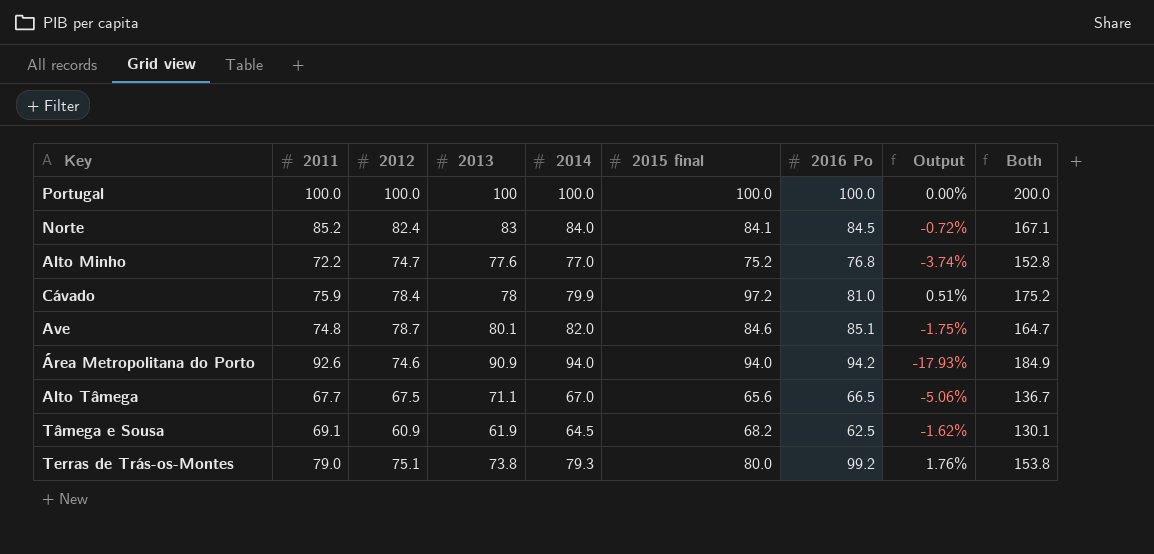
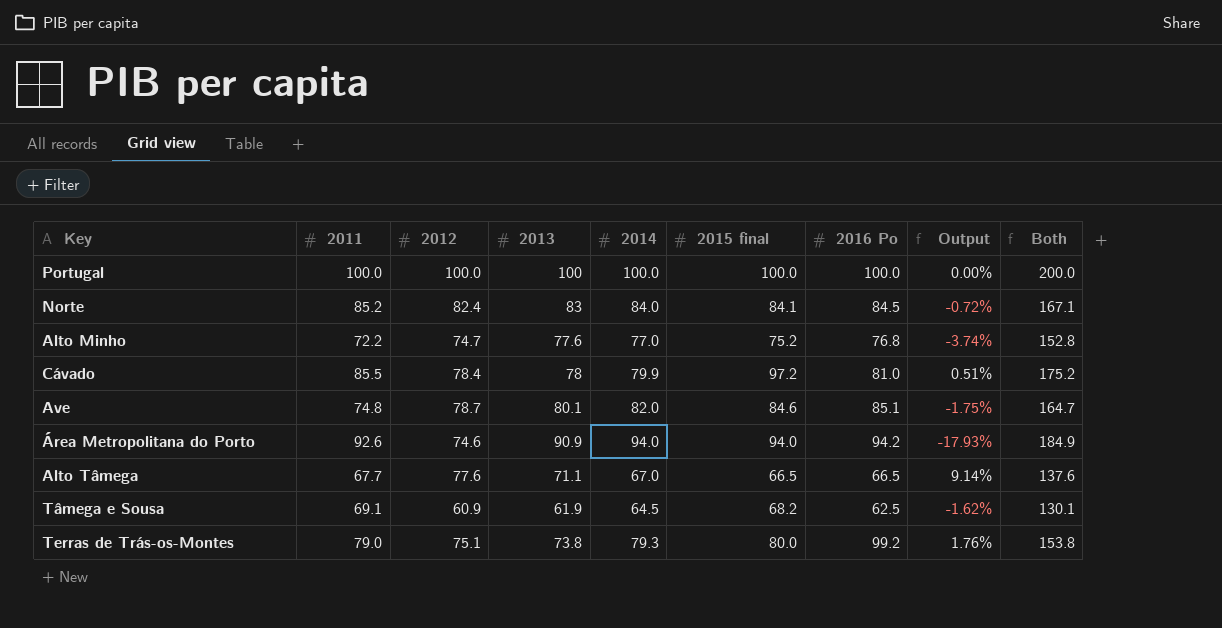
Cávado | 2011: 75.9 -> 85.5
Alto Tâmega | 2012: 67.5 -> 77.6
Alto Tâmega | 2015 final: 65.6 -> 66.5
Alto Tâmega | Output: -5.06% -> 9.14%
Alto Tâmega | Both: 136.7 -> 137.6

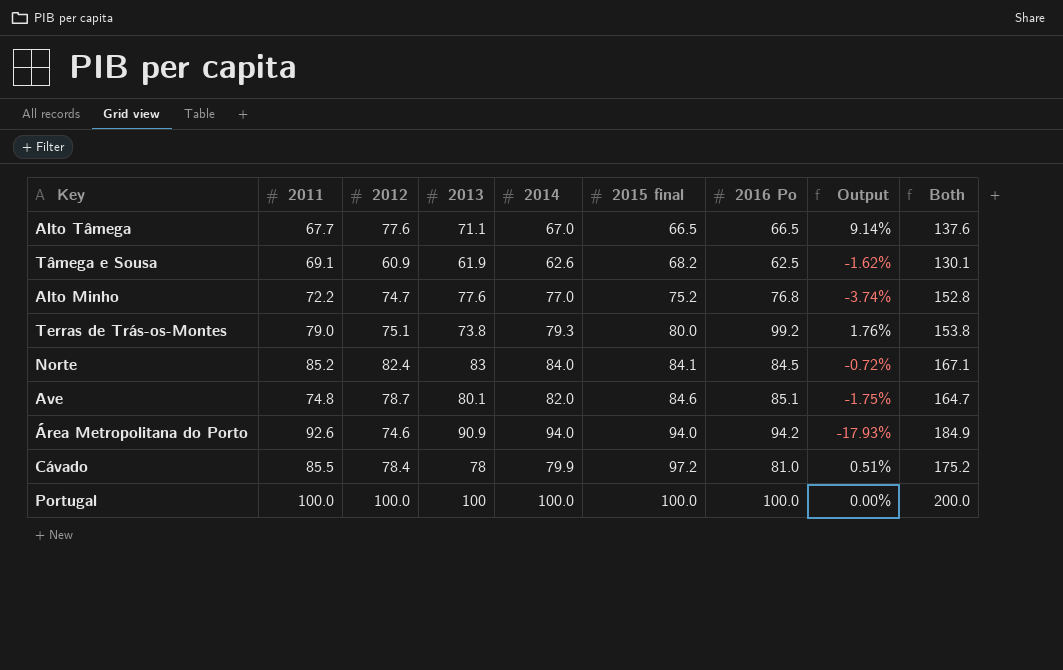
row order: none -> 2015 final ascending
Tâmega e Sousa | 2014: 64.5 -> 62.6

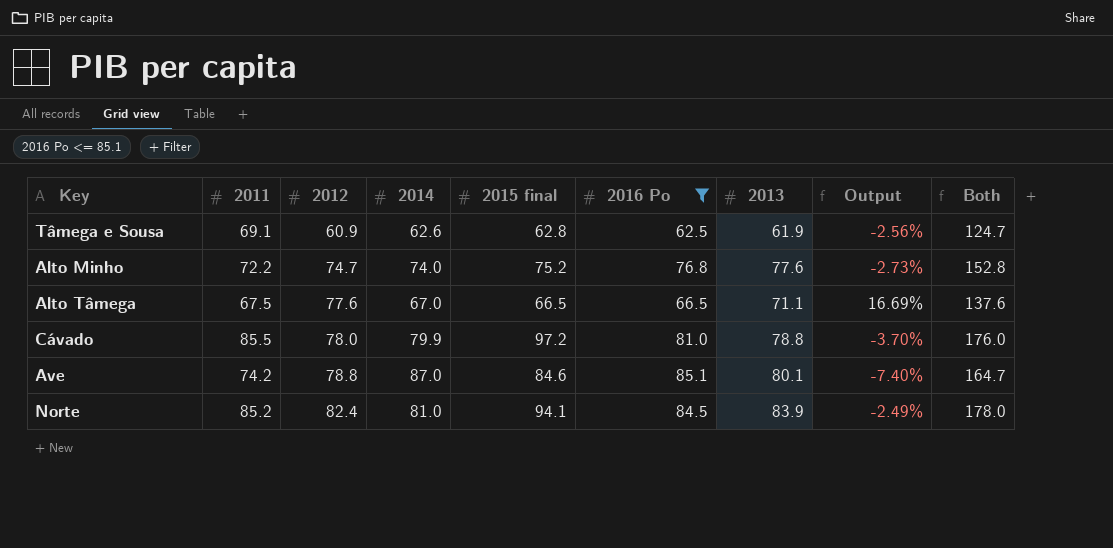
filter: none -> 2016 Po <= 85.1
row order: 2015 final ascending -> 2012 ascending
column 2013 | position: 4 -> 7
column Output | formula: ([2012] - [2013]) / [2013] -> ([2012] - [2016 Po]) / [2016 Po]
Tâmega e Sousa | 2015 final: 68.2 -> 62.8
Tâmega e Sousa | Both: 130.1 -> 124.7
Alto Minho | 2014: 77.0 -> 74.0
Alto Tâmega | 2011: 67.7 -> 67.5
Cávado | 2012: 78.4 -> 78.0
Cávado | 2013: 78 -> 78.8
Cávado | Both: 175.2 -> 176.0
Ave | 2011: 74.8 -> 74.2
Ave | 2012: 78.7 -> 78.8
Ave | 2014: 82.0 -> 87.0
Norte | 2014: 84.0 -> 81.0
Norte | 2015 final: 84.1 -> 94.1
Norte | 2013: 83 -> 83.9
Norte | Both: 167.1 -> 178.0

